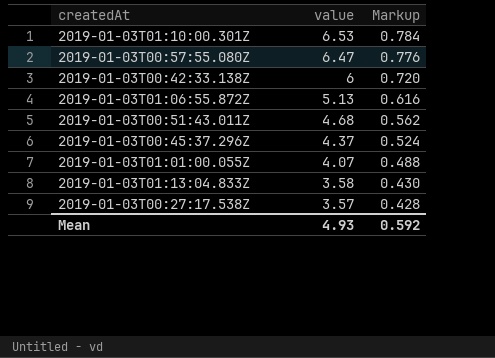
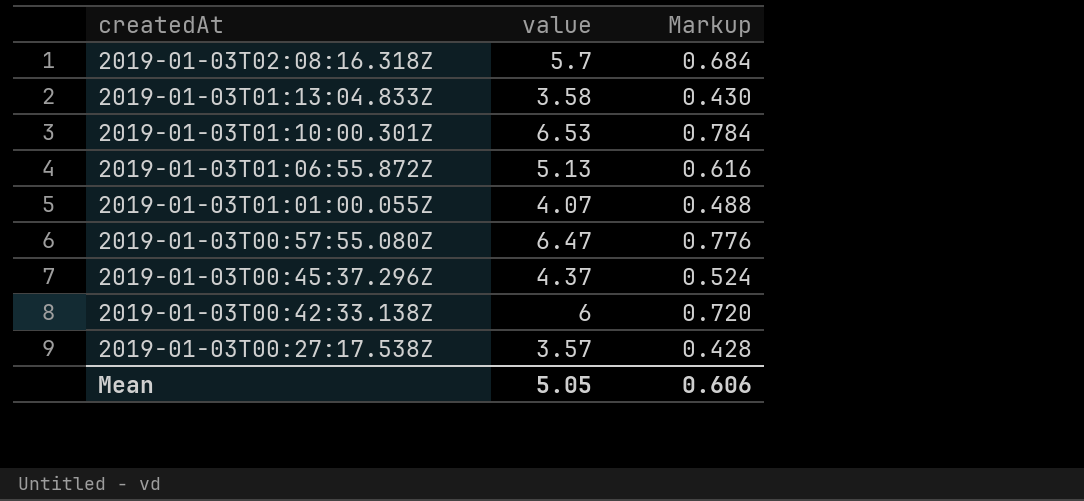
row order: value descending -> createdAt descending
row 2019-01-03T00:51:43.011Z: 4.68 | 0.562 -> none
row 2019-01-03T02:08:16.318Z: none -> 5.7 | 0.684
Mean | value: 4.93 -> 5.05
Mean | Markup: 0.592 -> 0.606

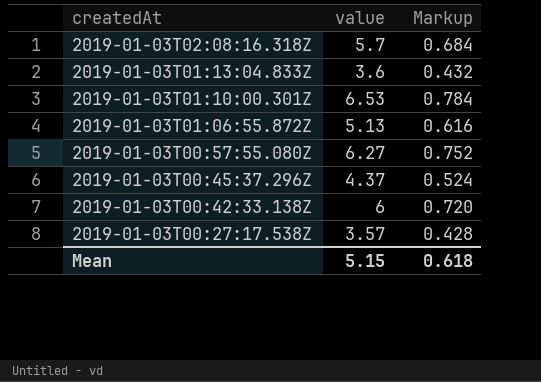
row 2019-01-03T01:01:00.055Z: 4.07 | 0.488 -> none
2019-01-03T01:13:04.833Z | value: 3.58 -> 3.6
2019-01-03T01:13:04.833Z | Markup: 0.430 -> 0.432
2019-01-03T00:57:55.080Z | value: 6.47 -> 6.27
2019-01-03T00:57:55.080Z | Markup: 0.776 -> 0.752
Mean | value: 5.05 -> 5.15
Mean | Markup: 0.606 -> 0.618

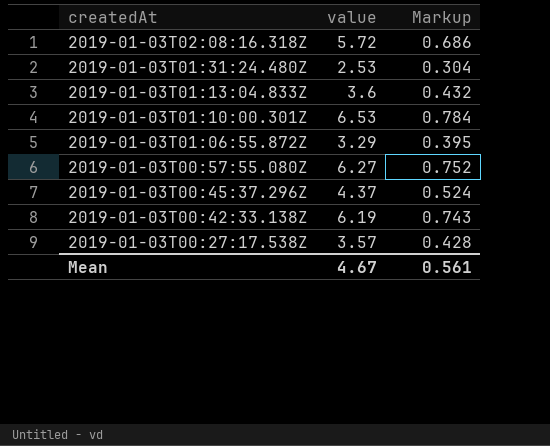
2019-01-03T02:08:16.318Z | value: 5.7 -> 5.72
2019-01-03T02:08:16.318Z | Markup: 0.684 -> 0.686
row 2019-01-03T01:31:24.480Z: none -> 2.53 | 0.304
2019-01-03T01:06:55.872Z | value: 5.13 -> 3.29
2019-01-03T01:06:55.872Z | Markup: 0.616 -> 0.395
2019-01-03T00:42:33.138Z | value: 6 -> 6.19
2019-01-03T00:42:33.138Z | Markup: 0.720 -> 0.743
Mean | value: 5.15 -> 4.67
Mean | Markup: 0.618 -> 0.561

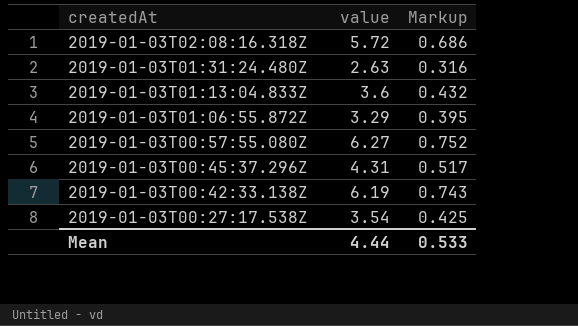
row 2019-01-03T01:10:00.301Z: 6.53 | 0.784 -> none
2019-01-03T01:31:24.480Z | value: 2.53 -> 2.63
2019-01-03T01:31:24.480Z | Markup: 0.304 -> 0.316
2019-01-03T00:45:37.296Z | value: 4.37 -> 4.31
2019-01-03T00:45:37.296Z | Markup: 0.524 -> 0.517
2019-01-03T00:27:17.538Z | value: 3.57 -> 3.54
2019-01-03T00:27:17.538Z | Markup: 0.428 -> 0.425
Mean | value: 4.67 -> 4.44
Mean | Markup: 0.561 -> 0.533

